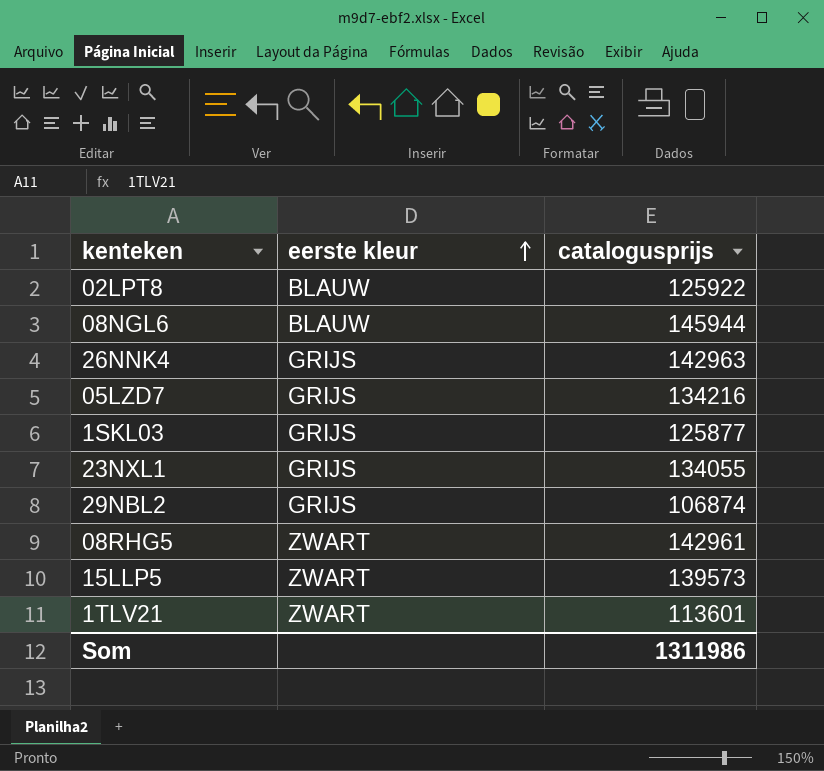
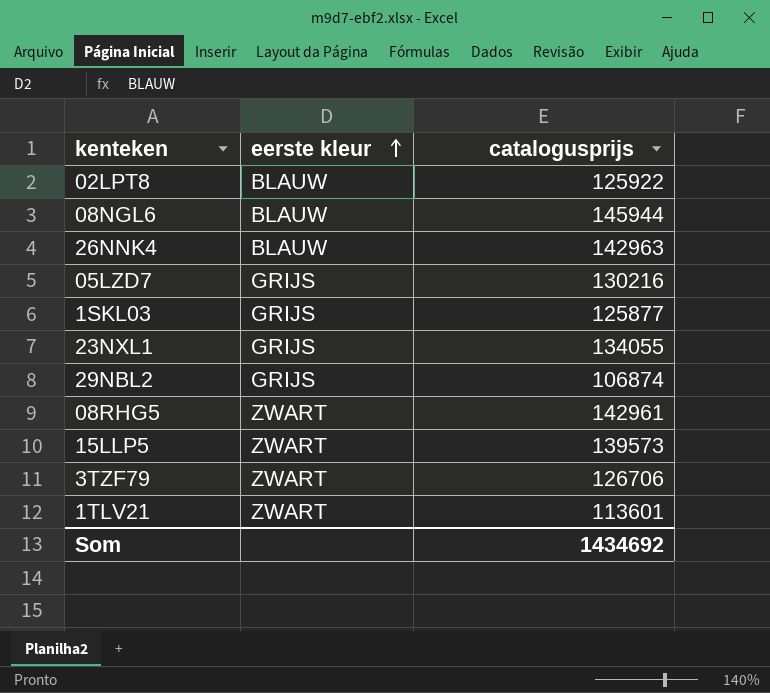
26NNK4 | eerste kleur: GRIJS -> BLAUW
05LZD7 | catalogusprijs: 134216 -> 130216
row 3TZF79: none -> ZWART | 126706
Som | catalogusprijs: 1311986 -> 1434692

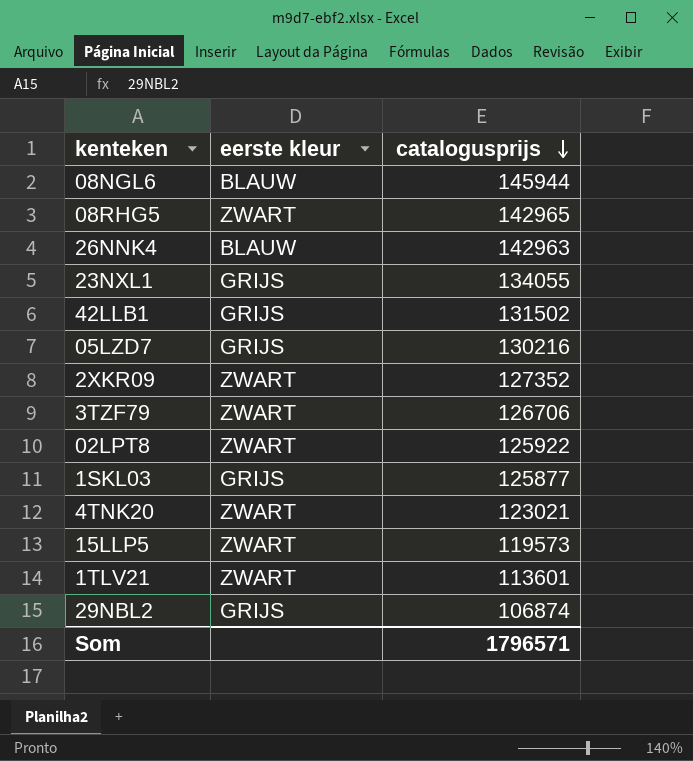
row order: eerste kleur ascending -> catalogusprijs descending
08RHG5 | catalogusprijs: 142961 -> 142965
row 42LLB1: none -> GRIJS | 131502
row 2XKR09: none -> ZWART | 127352
02LPT8 | eerste kleur: BLAUW -> ZWART
row 4TNK20: none -> ZWART | 123021
15LLP5 | catalogusprijs: 139573 -> 119573
Som | catalogusprijs: 1434692 -> 1796571

